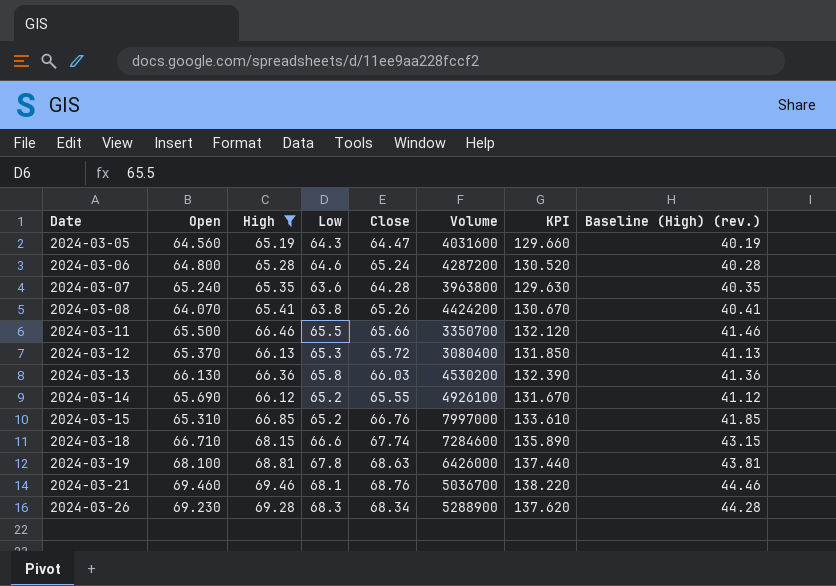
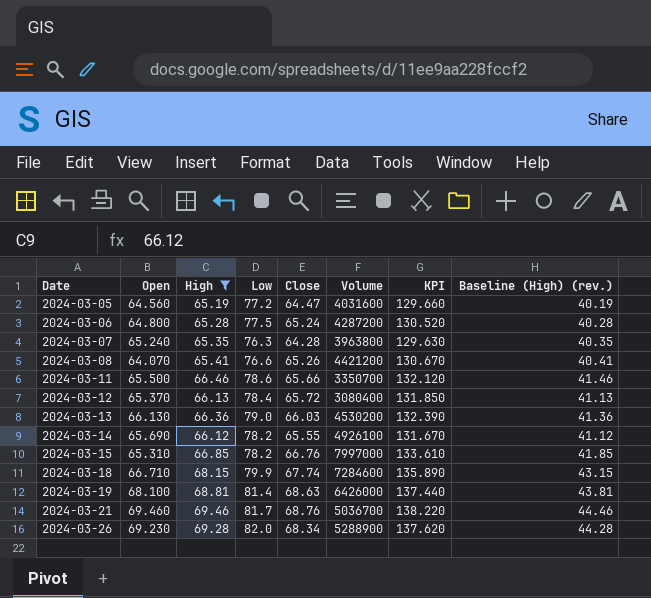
2024-03-05 | Low: 64.3 -> 77.2
2024-03-06 | Low: 64.6 -> 77.5
2024-03-07 | Low: 63.6 -> 76.3
2024-03-08 | Low: 63.8 -> 76.6
2024-03-08 | Volume: 4424200 -> 4421200
2024-03-11 | Low: 65.5 -> 78.6
2024-03-12 | Low: 65.3 -> 78.4
2024-03-13 | Low: 65.8 -> 79.0
2024-03-14 | Low: 65.2 -> 78.2
2024-03-15 | Low: 65.2 -> 78.2
2024-03-18 | Low: 66.6 -> 79.9
2024-03-19 | Low: 67.8 -> 81.4
2024-03-21 | Low: 68.1 -> 81.7
2024-03-26 | Low: 68.3 -> 82.0

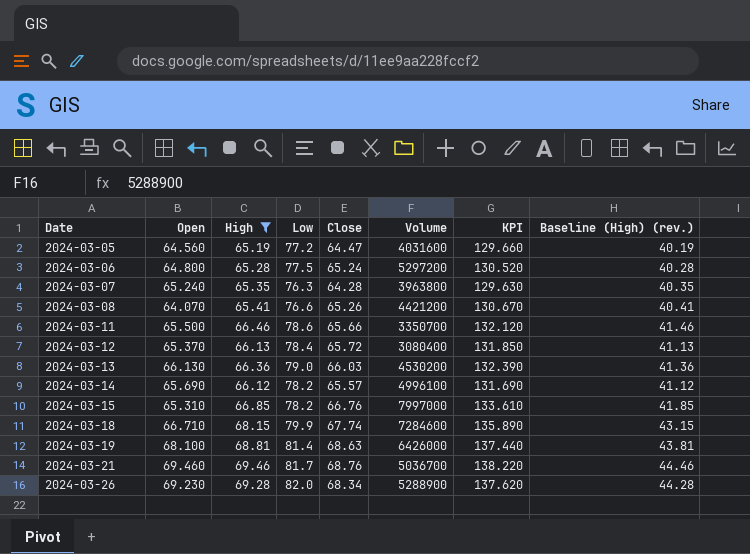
2024-03-06 | Volume: 4287200 -> 5297200
2024-03-14 | Close: 65.55 -> 65.57
2024-03-14 | Volume: 4926100 -> 4996100
2024-03-14 | KPI: 131.670 -> 131.690

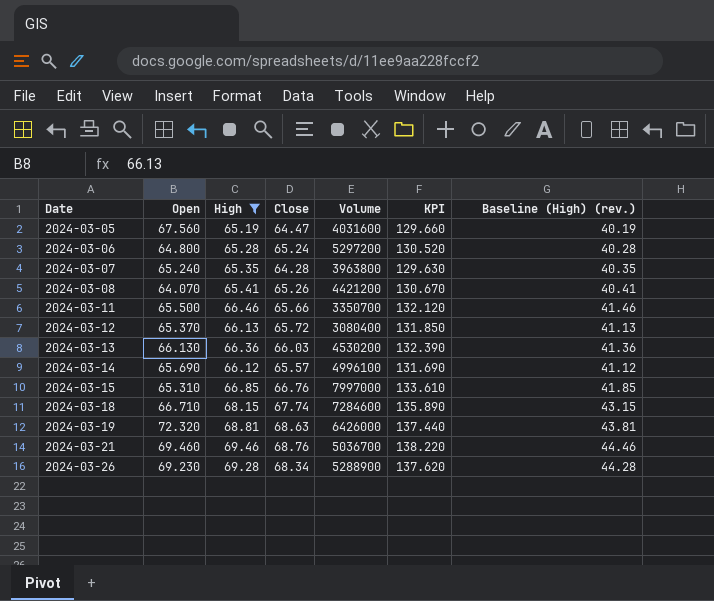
column Low | position: 4 -> none
2024-03-05 | Open: 64.560 -> 67.560
2024-03-19 | Open: 68.100 -> 72.320

